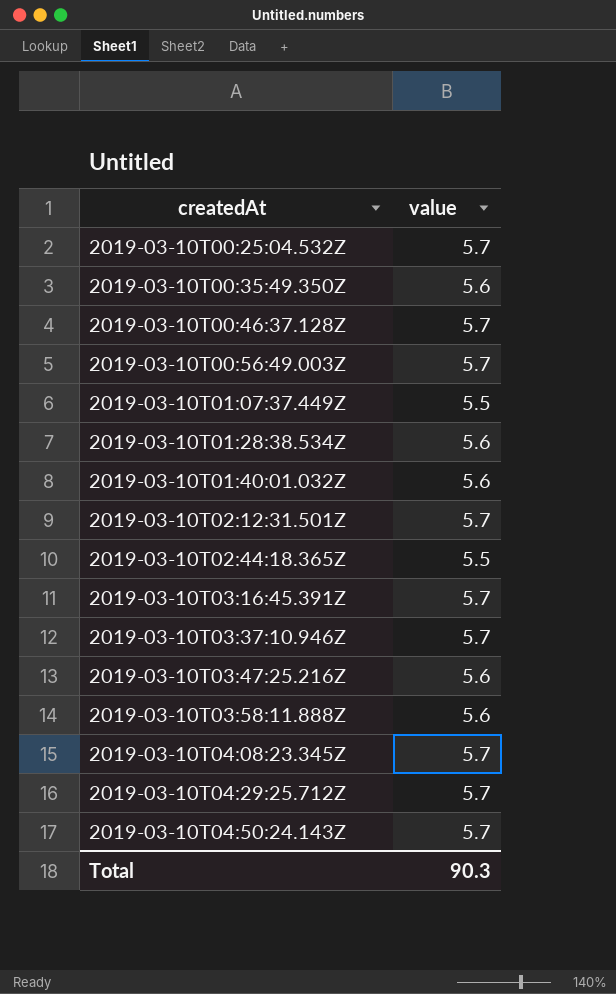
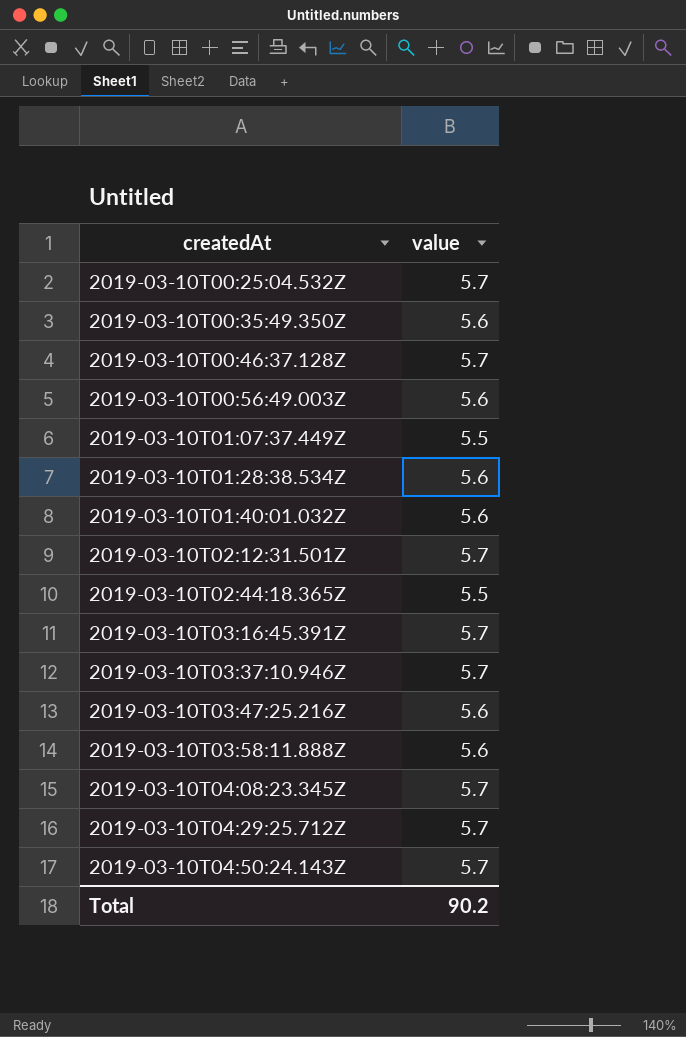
2019-03-10T00:56:49.003Z | value: 5.7 -> 5.6
Total | value: 90.3 -> 90.2

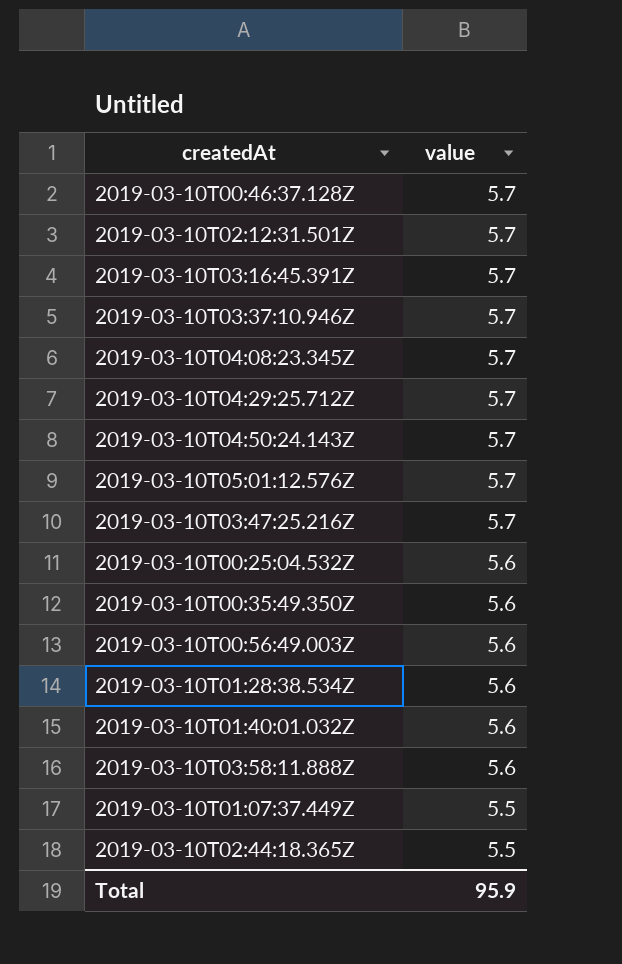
row order: createdAt ascending -> value descending
row 2019-03-10T05:01:12.576Z: none -> 5.7
2019-03-10T03:47:25.216Z | value: 5.6 -> 5.7
2019-03-10T00:25:04.532Z | value: 5.7 -> 5.6
Total | value: 90.2 -> 95.9

